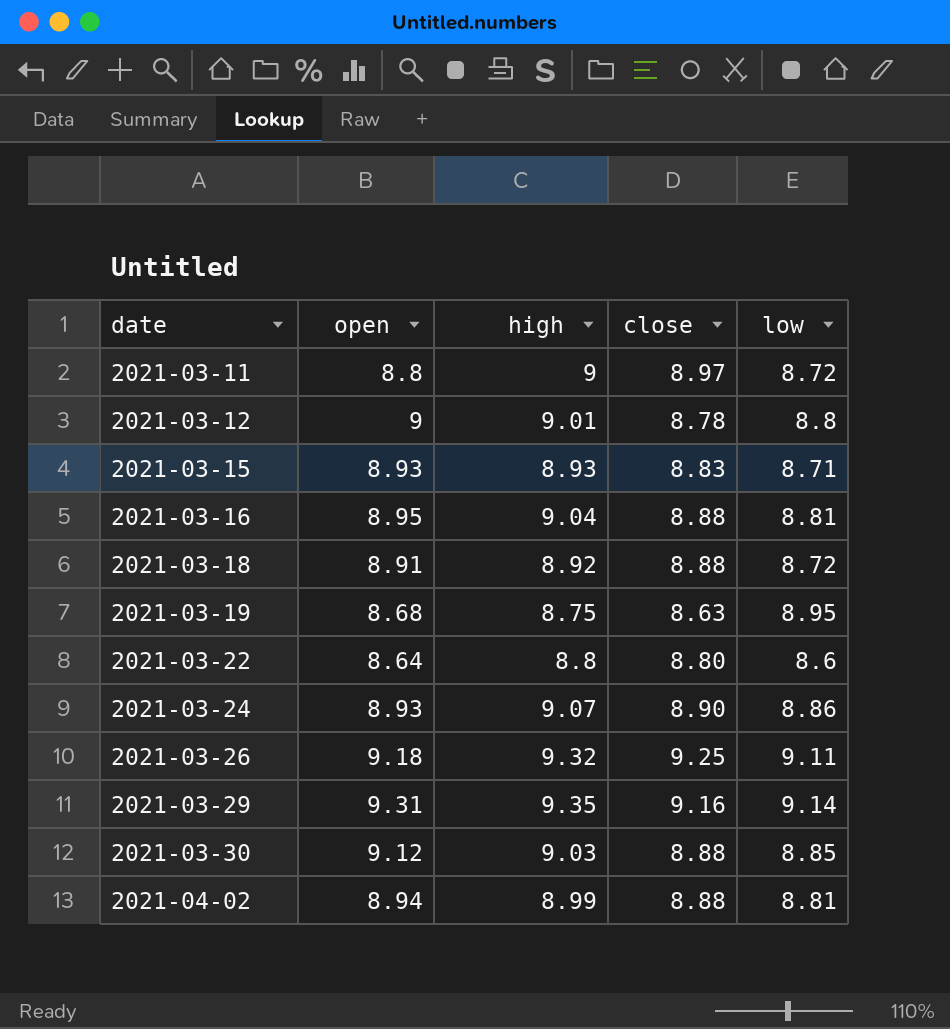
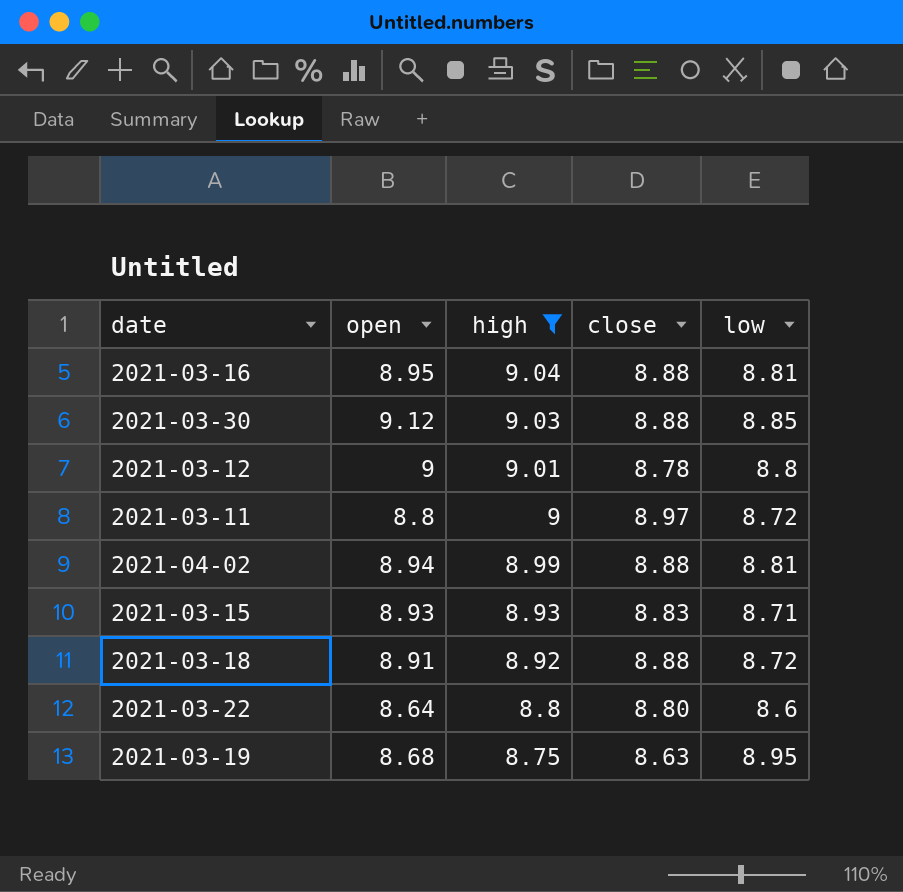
filter: none -> high <= 9.04
row order: date ascending -> high descending

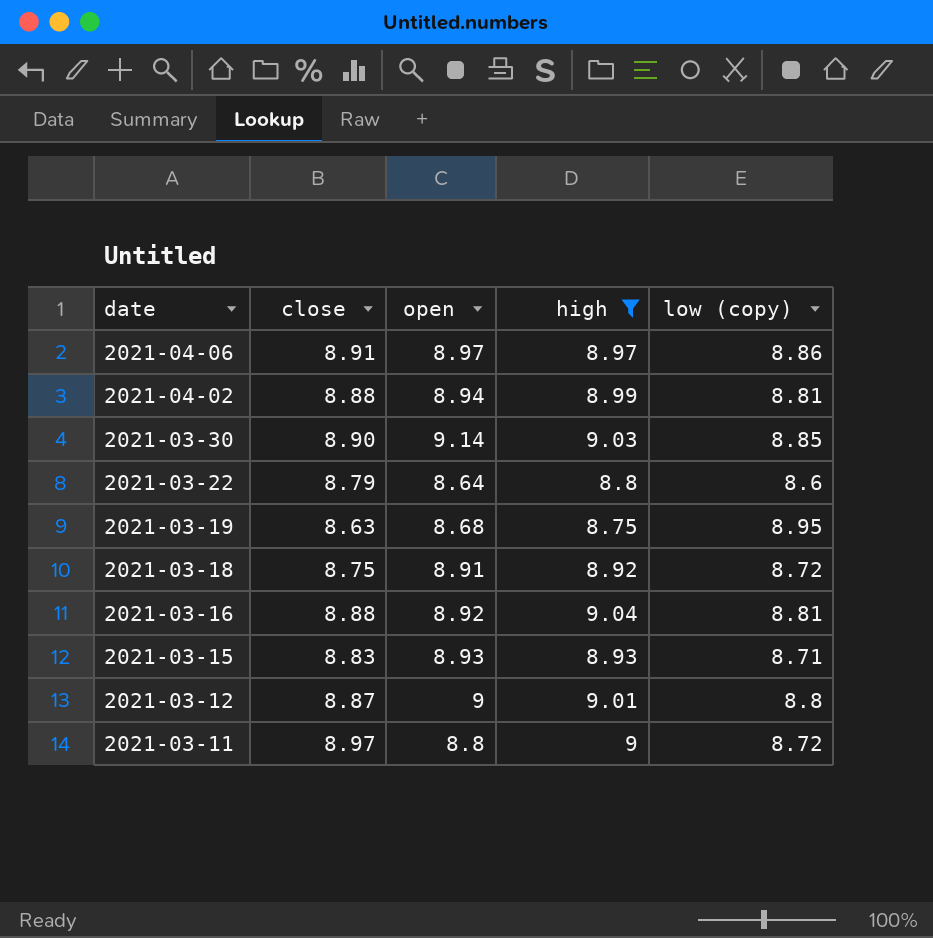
row order: high descending -> date descending
column close | position: 4 -> 2
column name: low -> low (copy)
row 2021-04-06: none -> 8.91 | 8.97 | 8.97 | 8.86
2021-03-30 | close: 8.88 -> 8.90
2021-03-30 | open: 9.12 -> 9.14
2021-03-22 | close: 8.80 -> 8.79
2021-03-18 | close: 8.88 -> 8.75
2021-03-16 | open: 8.95 -> 8.92
2021-03-12 | close: 8.78 -> 8.87

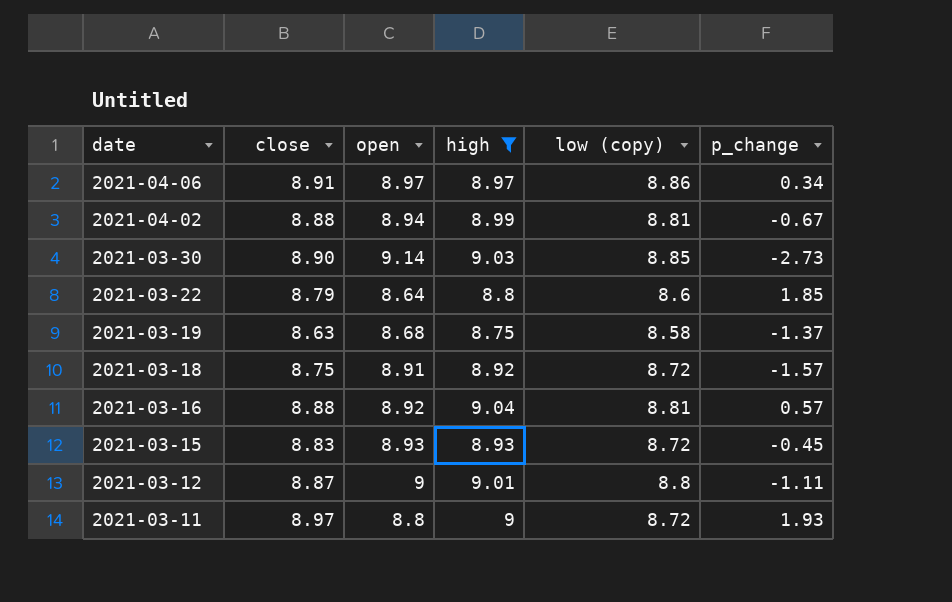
column p_change | position: none -> 6
2021-03-19 | low (copy): 8.95 -> 8.58
2021-03-15 | low (copy): 8.71 -> 8.72

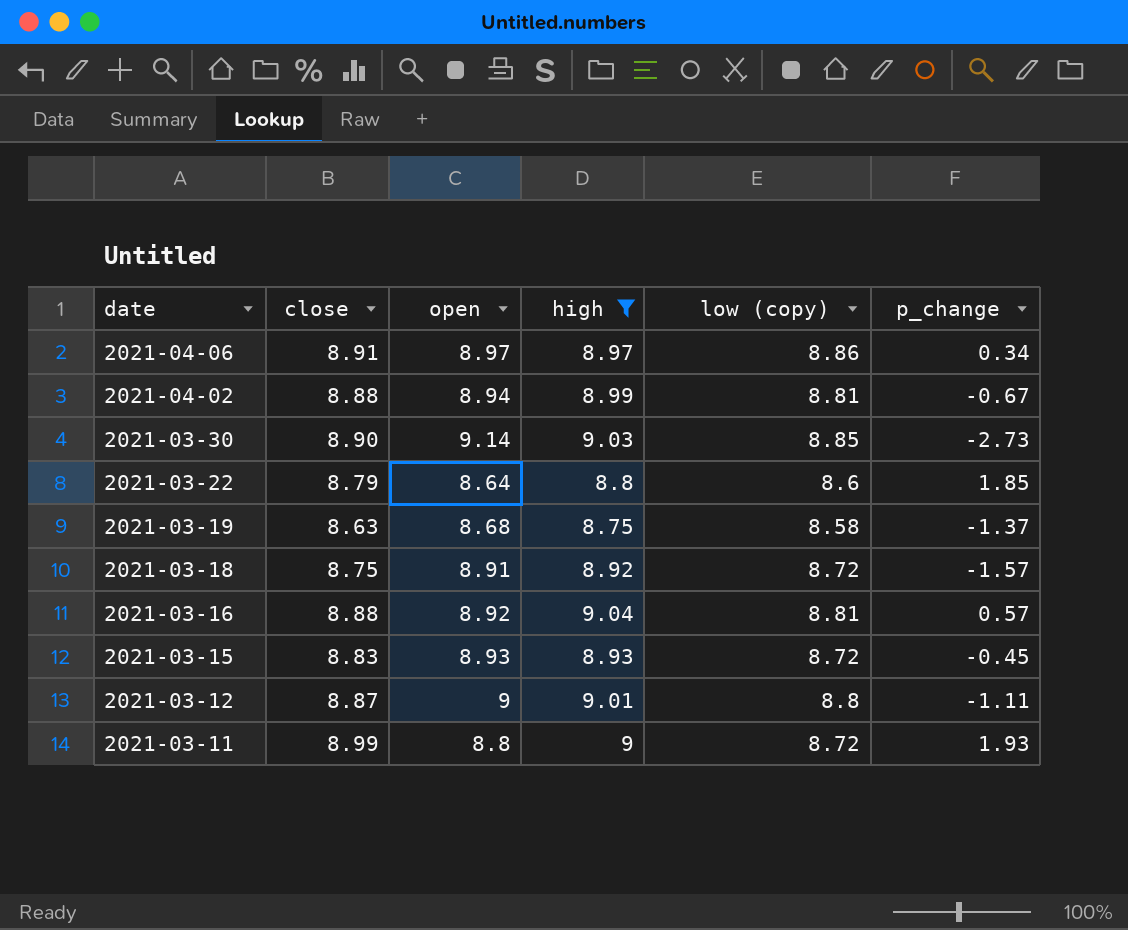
2021-03-11 | close: 8.97 -> 8.99

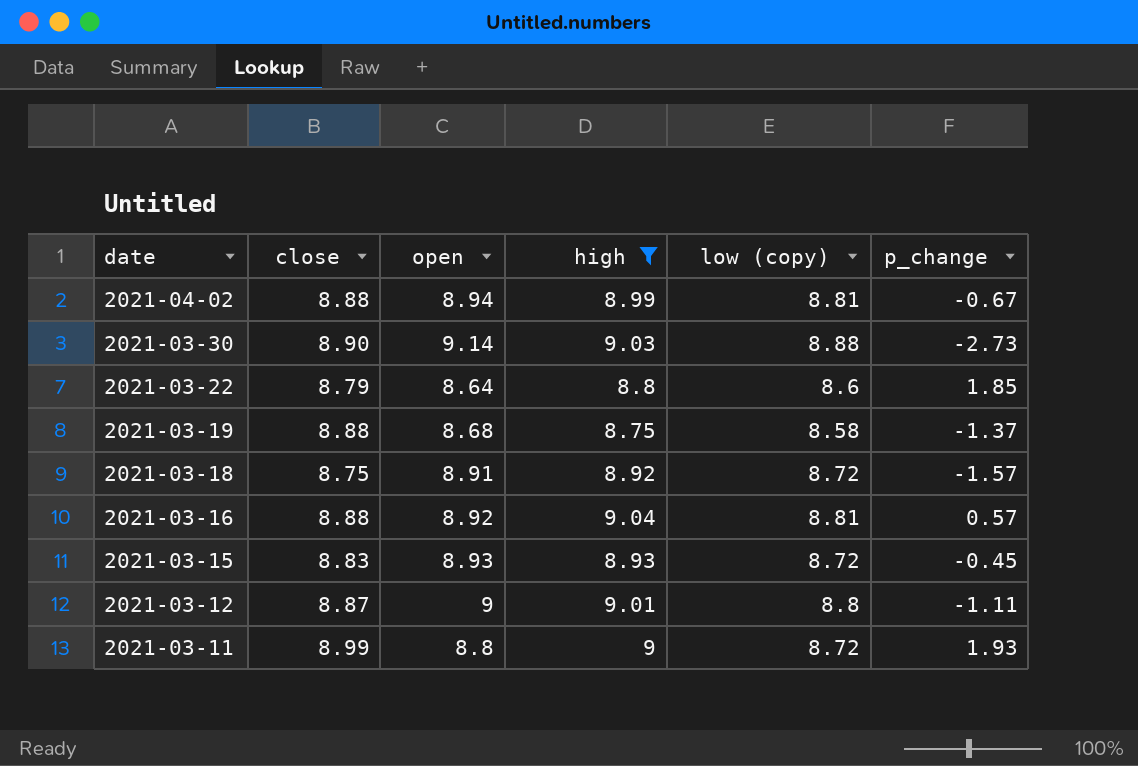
row 2021-04-06: 8.91 | 8.97 | 8.97 | 8.86 | 0.34 -> none
2021-03-30 | low (copy): 8.85 -> 8.88
2021-03-19 | close: 8.63 -> 8.88

